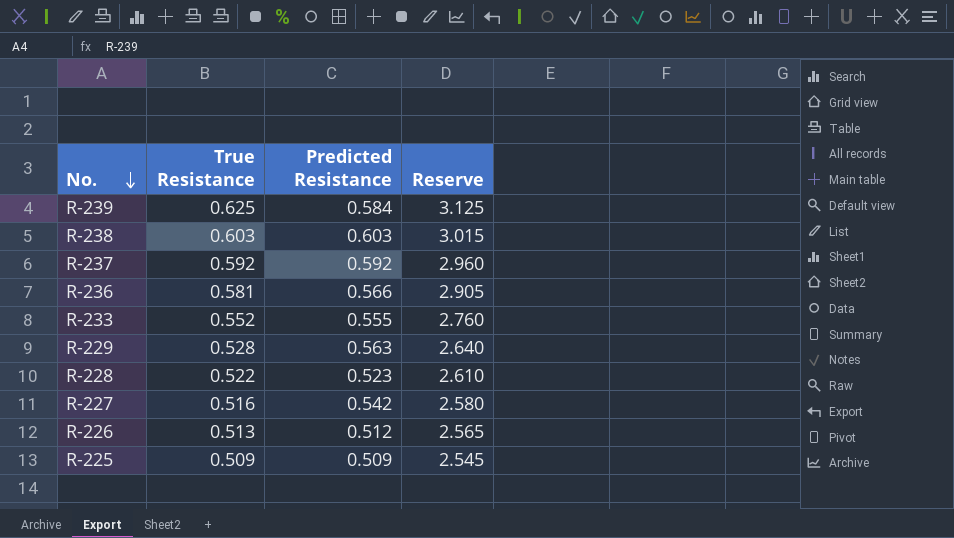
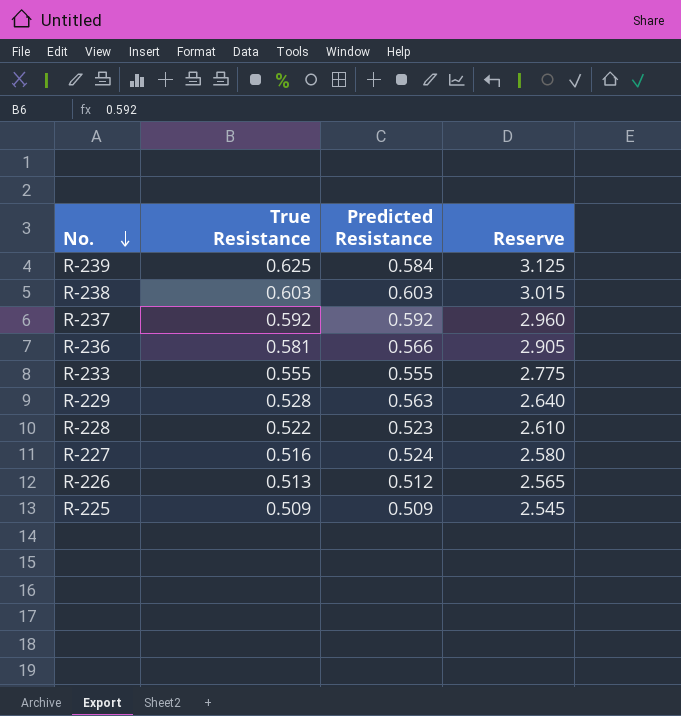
R-233 | True Resistance: 0.552 -> 0.555
R-233 | Reserve: 2.760 -> 2.775
R-227 | Predicted Resistance: 0.542 -> 0.524

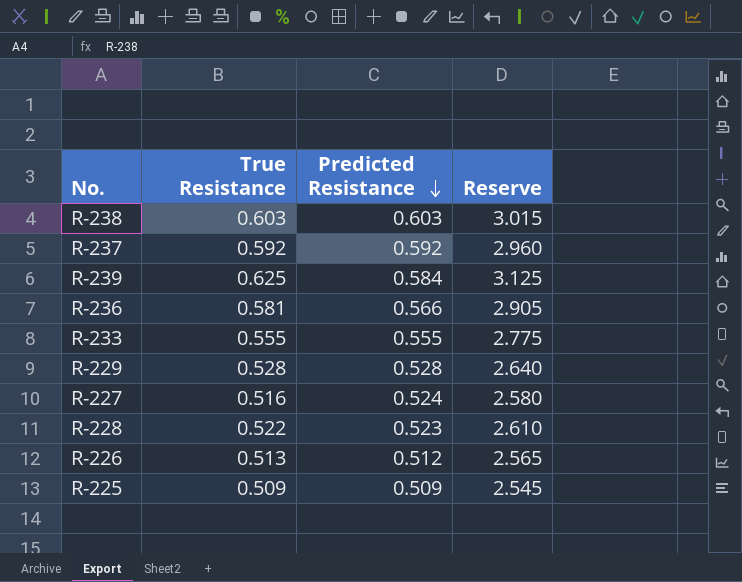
row order: No. descending -> Predicted Resistance descending
R-229 | Predicted Resistance: 0.563 -> 0.528

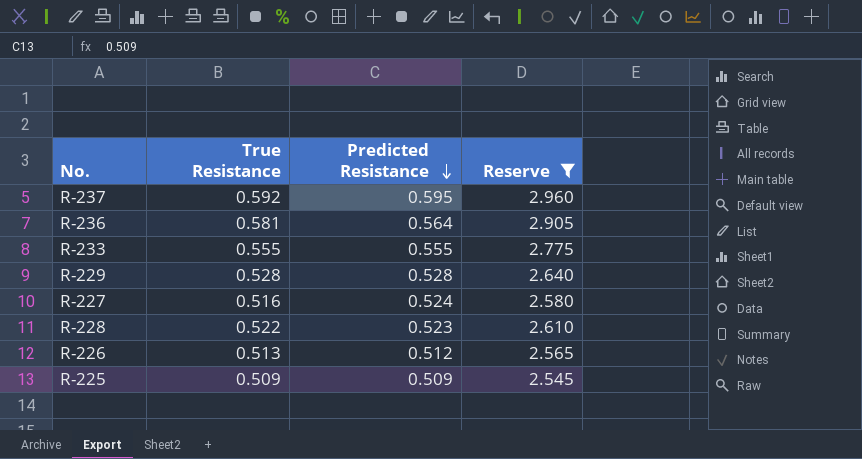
filter: none -> Reserve <= 2.960
R-237 | Predicted Resistance: 0.592 -> 0.595
R-236 | Predicted Resistance: 0.566 -> 0.564

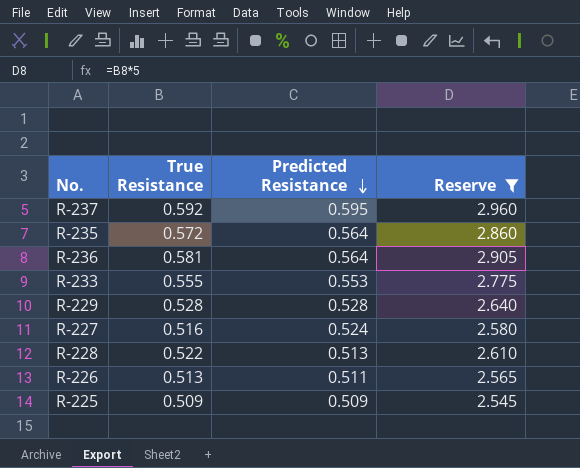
row R-235: none -> 0.572 | 0.564 | 2.860
R-233 | Predicted Resistance: 0.555 -> 0.553
R-228 | Predicted Resistance: 0.523 -> 0.513
R-226 | Predicted Resistance: 0.512 -> 0.511

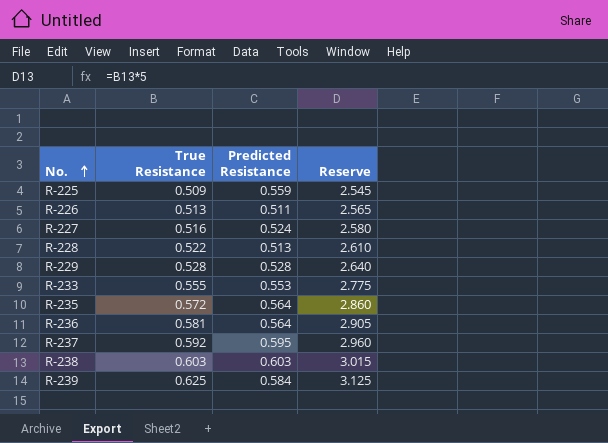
filter: Reserve <= 2.960 -> none
row order: Predicted Resistance descending -> No. ascending
R-225 | Predicted Resistance: 0.509 -> 0.559

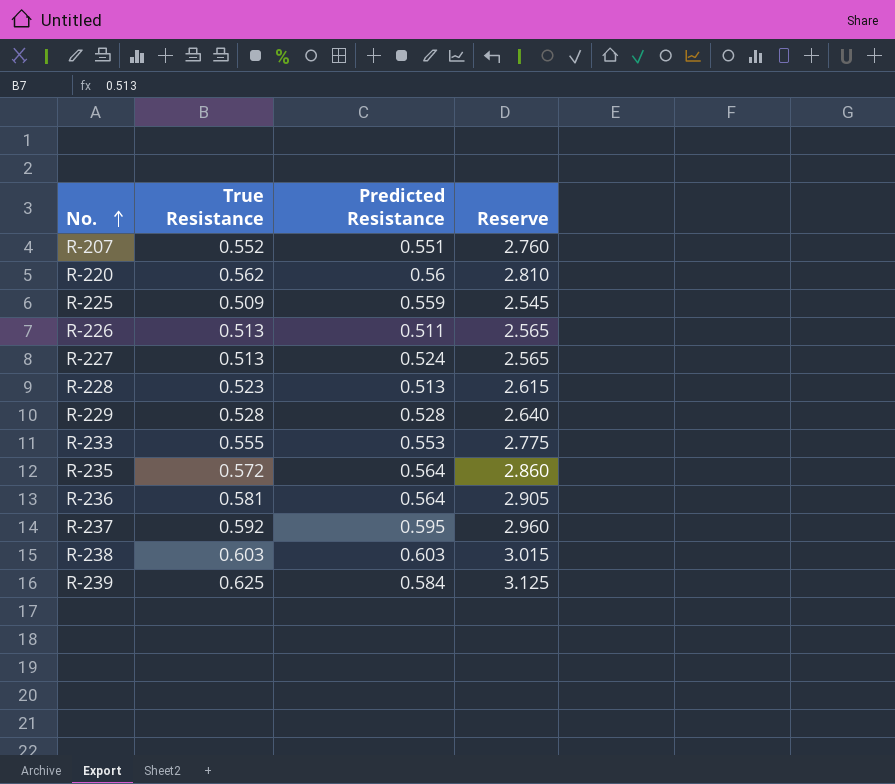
row R-207: none -> 0.552 | 0.551 | 2.760
row R-220: none -> 0.562 | 0.56 | 2.810
R-227 | True Resistance: 0.516 -> 0.513
R-227 | Reserve: 2.580 -> 2.565
R-228 | True Resistance: 0.522 -> 0.523
R-228 | Reserve: 2.610 -> 2.615

